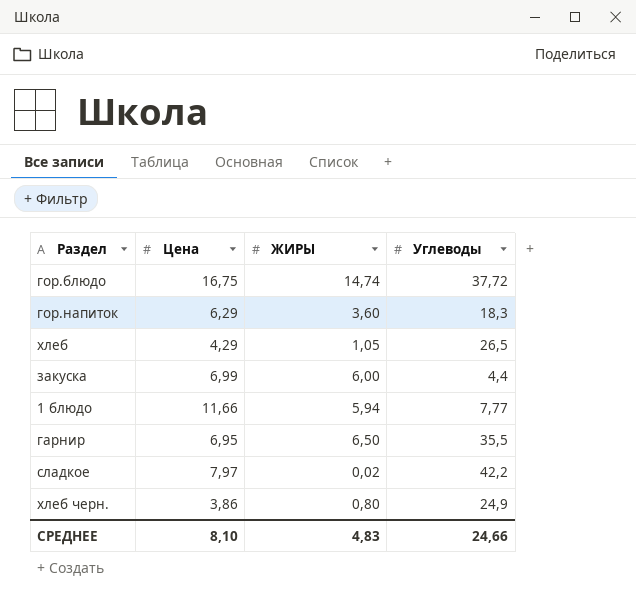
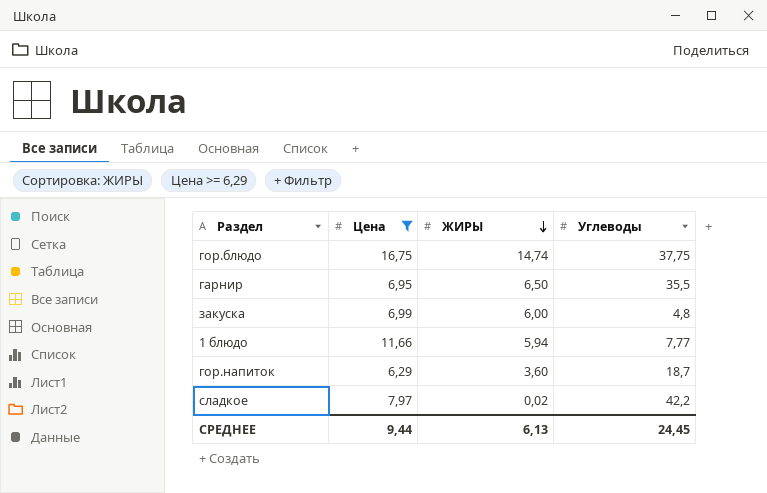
filter: none -> Цена >= 6,29
row order: none -> ЖИРЫ descending
гор.блюдо | Углеводы: 37,72 -> 37,75
закуска | Углеводы: 4,4 -> 4,8
гор.напиток | Углеводы: 18,3 -> 18,7
СРЕДНЕЕ | Цена: 8,10 -> 9,44
СРЕДНЕЕ | ЖИРЫ: 4,83 -> 6,13
СРЕДНЕЕ | Углеводы: 24,66 -> 24,45

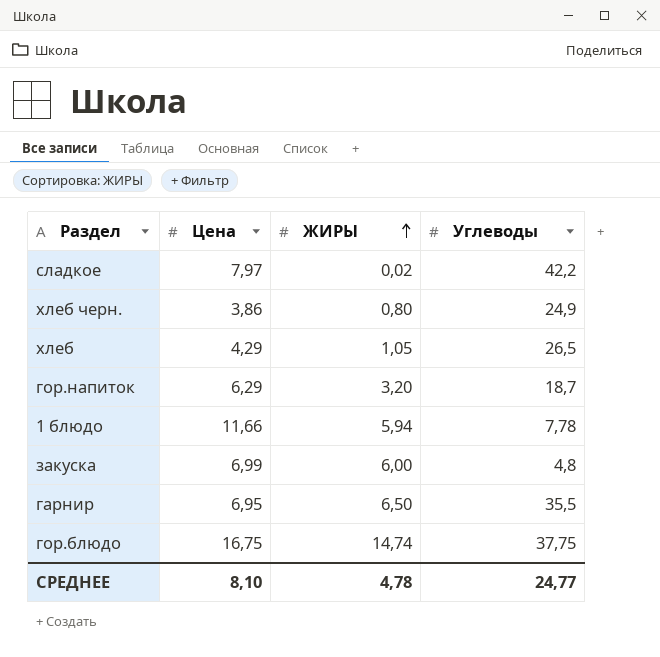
filter: Цена >= 6,29 -> none
row order: ЖИРЫ descending -> ЖИРЫ ascending
гор.напиток | ЖИРЫ: 3,60 -> 3,20
1 блюдо | Углеводы: 7,77 -> 7,78
СРЕДНЕЕ | Цена: 9,44 -> 8,10
СРЕДНЕЕ | ЖИРЫ: 6,13 -> 4,78
СРЕДНЕЕ | Углеводы: 24,45 -> 24,77

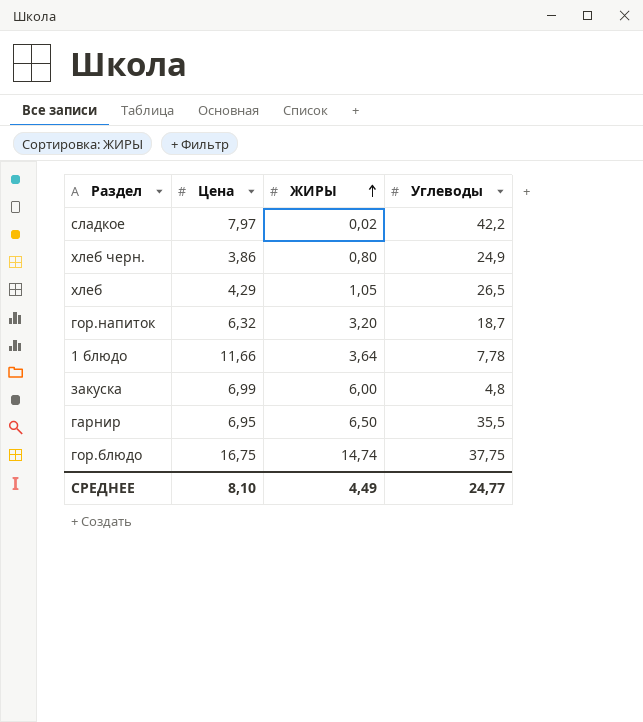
гор.напиток | Цена: 6,29 -> 6,32
1 блюдо | ЖИРЫ: 5,94 -> 3,64
СРЕДНЕЕ | ЖИРЫ: 4,78 -> 4,49

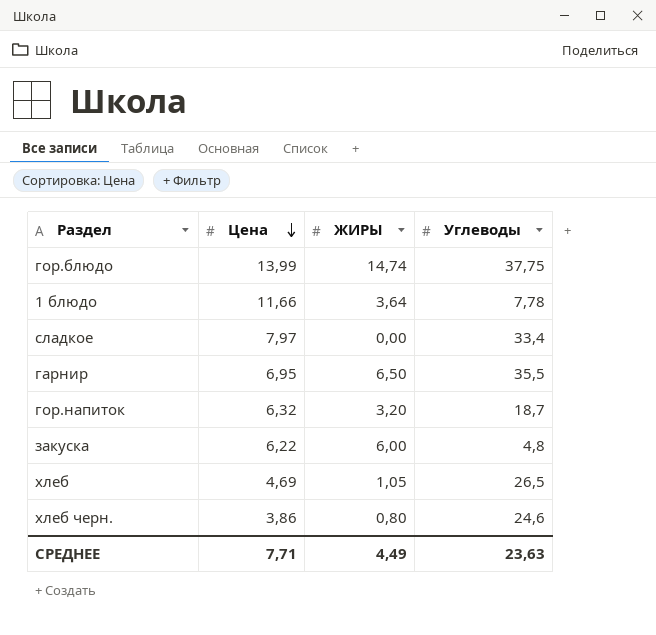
row order: ЖИРЫ ascending -> Цена descending
гор.блюдо | Цена: 16,75 -> 13,99
сладкое | ЖИРЫ: 0,02 -> 0,00
сладкое | Углеводы: 42,2 -> 33,4
закуска | Цена: 6,99 -> 6,22
хлеб | Цена: 4,29 -> 4,69
хлеб черн. | Углеводы: 24,9 -> 24,6
СРЕДНЕЕ | Цена: 8,10 -> 7,71
СРЕДНЕЕ | Углеводы: 24,77 -> 23,63

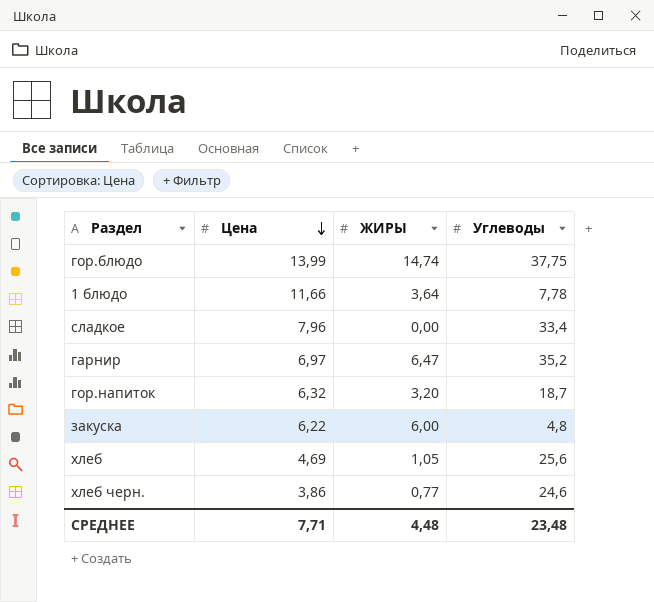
сладкое | Цена: 7,97 -> 7,96
гарнир | Цена: 6,95 -> 6,97
гарнир | ЖИРЫ: 6,50 -> 6,47
гарнир | Углеводы: 35,5 -> 35,2
хлеб | Углеводы: 26,5 -> 25,6
хлеб черн. | ЖИРЫ: 0,80 -> 0,77
СРЕДНЕЕ | ЖИРЫ: 4,49 -> 4,48
СРЕДНЕЕ | Углеводы: 23,63 -> 23,48

